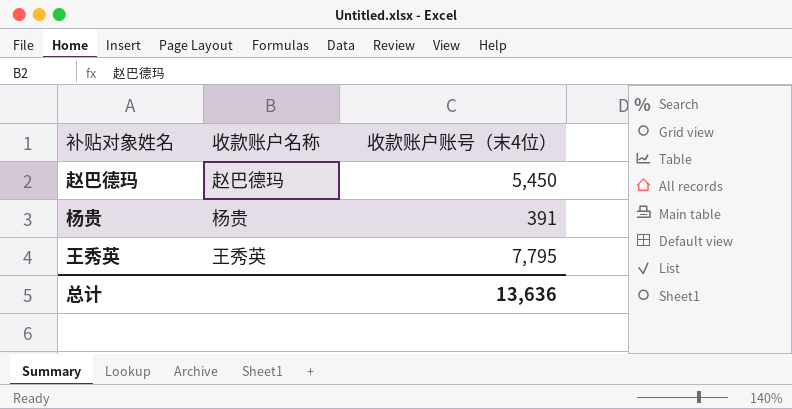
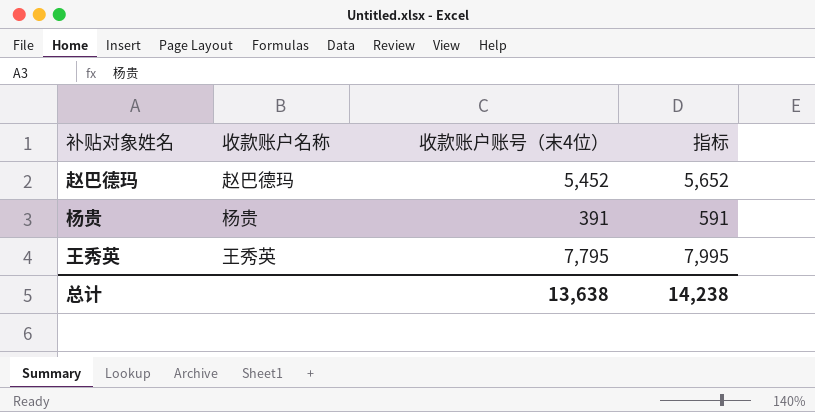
column 指标 | formula: none -> [收款账户账号（末4位）] + 200
赵巴德玛 | 收款账户账号（末4位）: 5,450 -> 5,452
总计 | 收款账户账号（末4位）: 13,636 -> 13,638

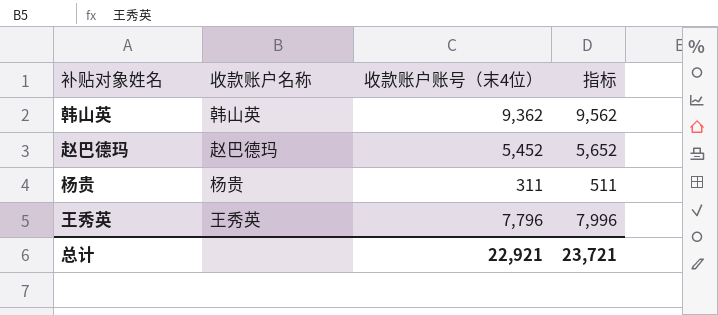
row 韩山英: none -> 韩山英 | 9,362 | 9,562
杨贵 | 收款账户账号（末4位）: 391 -> 311
杨贵 | 指标: 591 -> 511
王秀英 | 收款账户账号（末4位）: 7,795 -> 7,796
王秀英 | 指标: 7,995 -> 7,996
总计 | 收款账户账号（末4位）: 13,638 -> 22,921
总计 | 指标: 14,238 -> 23,721

